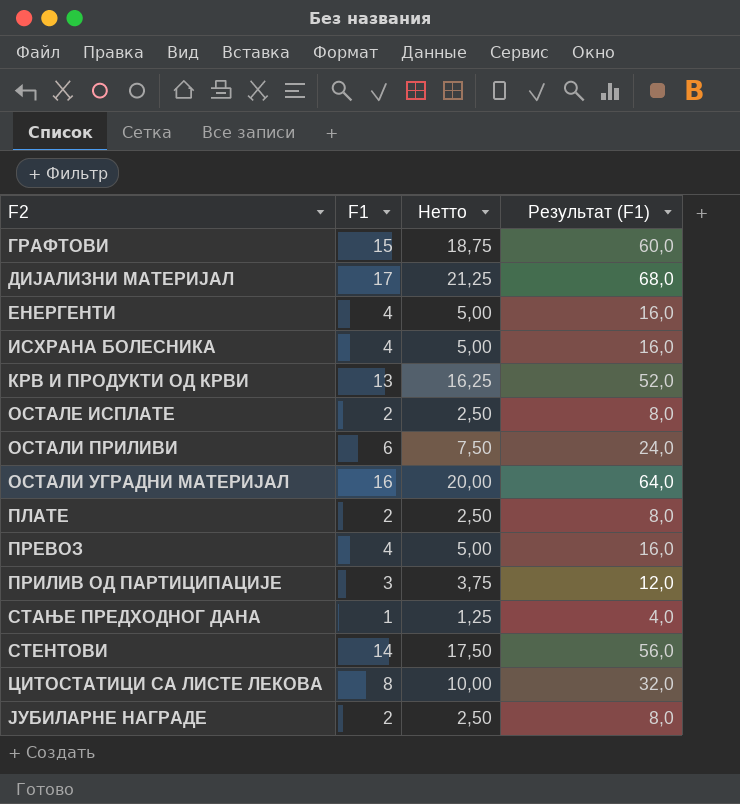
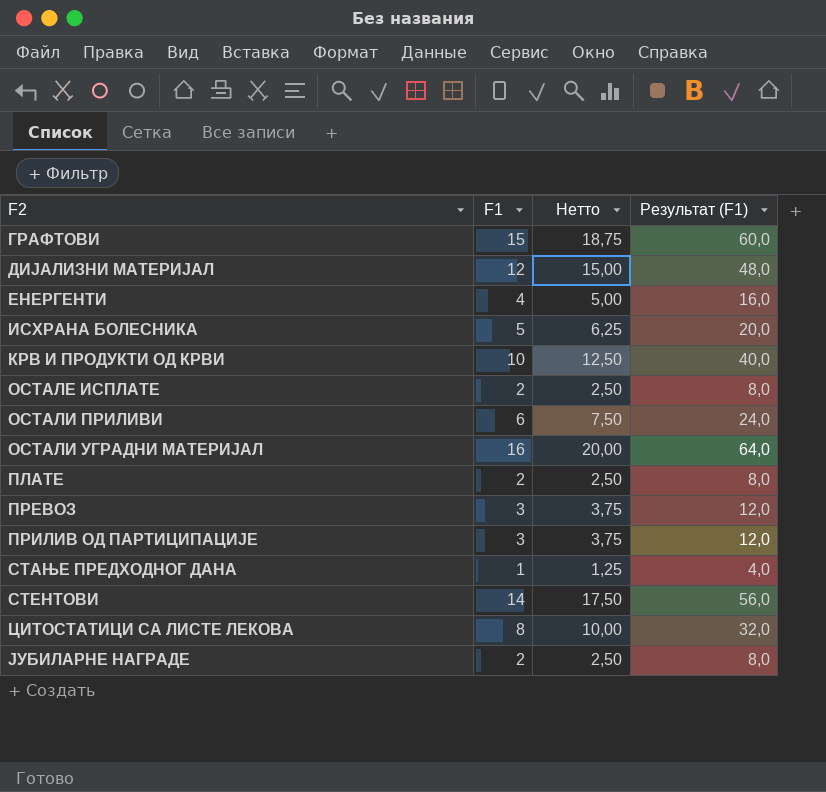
ДИЈАЛИЗНИ МАТЕРИЈАЛ | F1: 17 -> 12
ДИЈАЛИЗНИ МАТЕРИЈАЛ | Нетто: 21,25 -> 15,00
ДИЈАЛИЗНИ МАТЕРИЈАЛ | Результат (F1): 68,0 -> 48,0
ИСХРАНА БОЛЕСНИКА | F1: 4 -> 5
ИСХРАНА БОЛЕСНИКА | Нетто: 5,00 -> 6,25
ИСХРАНА БОЛЕСНИКА | Результат (F1): 16,0 -> 20,0
КРВ И ПРОДУКТИ ОД КРВИ | F1: 13 -> 10
КРВ И ПРОДУКТИ ОД КРВИ | Нетто: 16,25 -> 12,50
КРВ И ПРОДУКТИ ОД КРВИ | Результат (F1): 52,0 -> 40,0
ПРЕВОЗ | F1: 4 -> 3
ПРЕВОЗ | Нетто: 5,00 -> 3,75
ПРЕВОЗ | Результат (F1): 16,0 -> 12,0

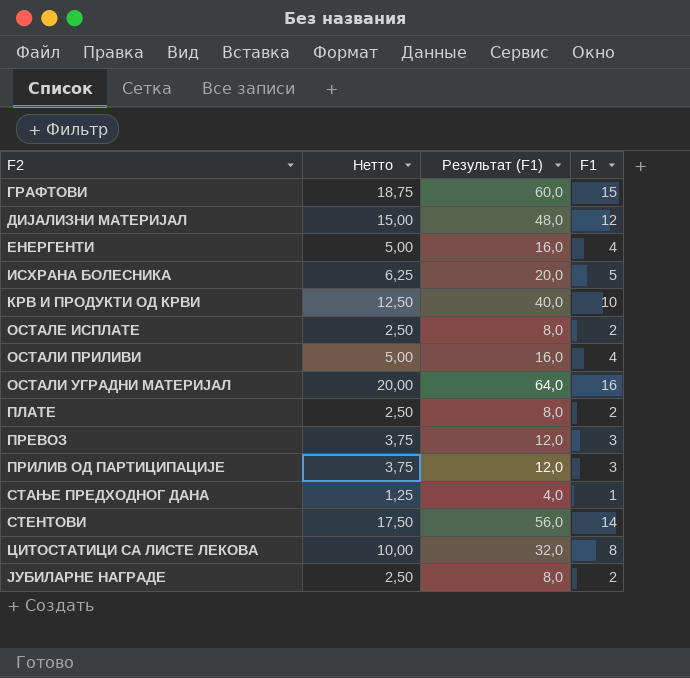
column F1 | position: 2 -> 4
ОСТАЛИ ПРИЛИВИ | Нетто: 7,50 -> 5,00
ОСТАЛИ ПРИЛИВИ | Результат (F1): 24,0 -> 16,0
ОСТАЛИ ПРИЛИВИ | F1: 6 -> 4

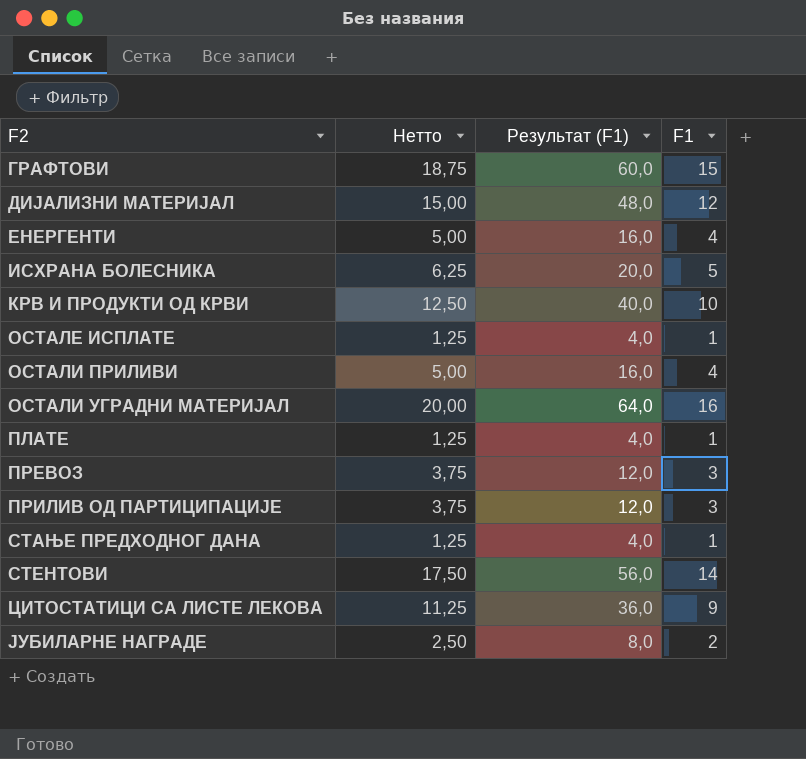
ОСТАЛЕ ИСПЛАТЕ | Нетто: 2,50 -> 1,25
ОСТАЛЕ ИСПЛАТЕ | Результат (F1): 8,0 -> 4,0
ОСТАЛЕ ИСПЛАТЕ | F1: 2 -> 1
ПЛАТЕ | Нетто: 2,50 -> 1,25
ПЛАТЕ | Результат (F1): 8,0 -> 4,0
ПЛАТЕ | F1: 2 -> 1
ЦИТОСТАТИЦИ СА ЛИСТЕ ЛЕКОВА | Нетто: 10,00 -> 11,25
ЦИТОСТАТИЦИ СА ЛИСТЕ ЛЕКОВА | Результат (F1): 32,0 -> 36,0
ЦИТОСТАТИЦИ СА ЛИСТЕ ЛЕКОВА | F1: 8 -> 9

